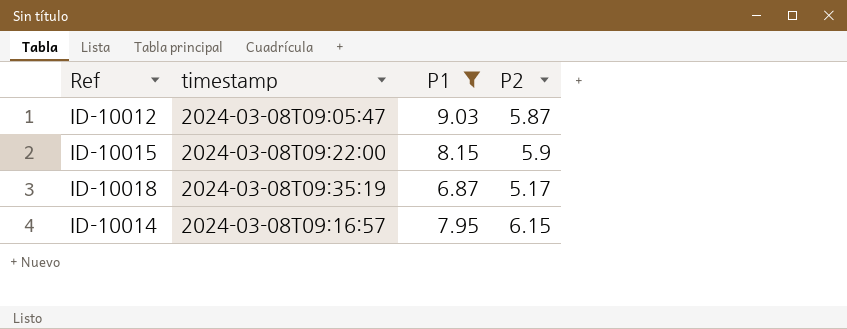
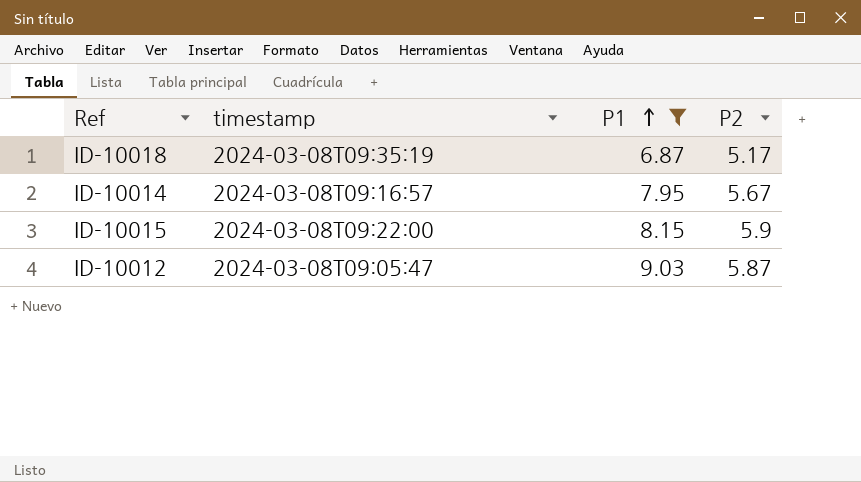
row order: none -> P1 ascending
ID-10014 | P2: 6.15 -> 5.67

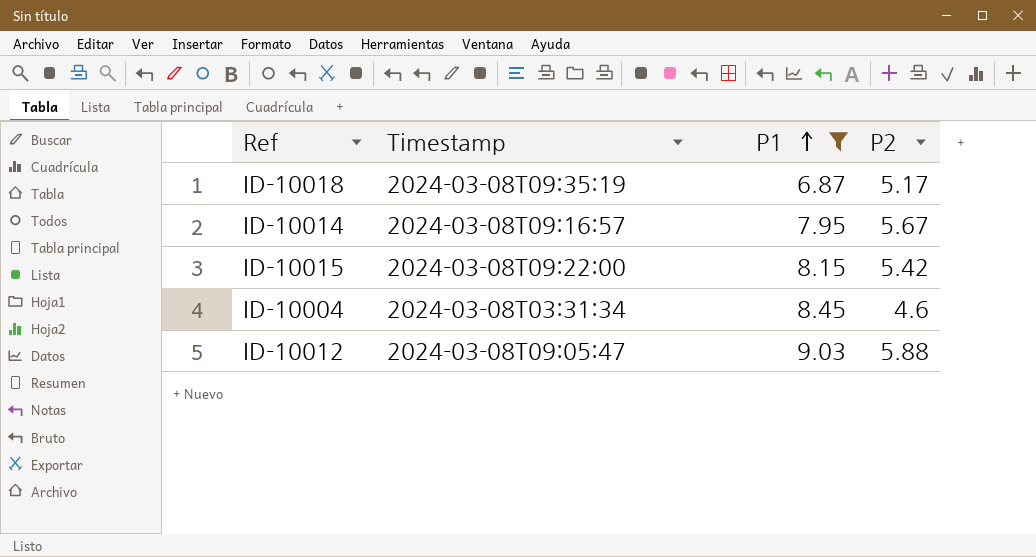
column name: timestamp -> Timestamp
ID-10015 | P2: 5.9 -> 5.42
row ID-10004: none -> 2024-03-08T03:31:34 | 8.45 | 4.6
ID-10012 | P2: 5.87 -> 5.88

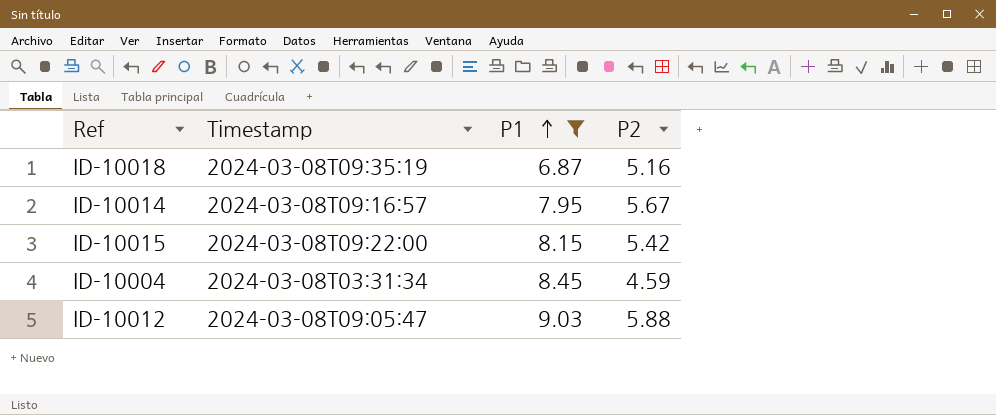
ID-10018 | P2: 5.17 -> 5.16
ID-10004 | P2: 4.6 -> 4.59

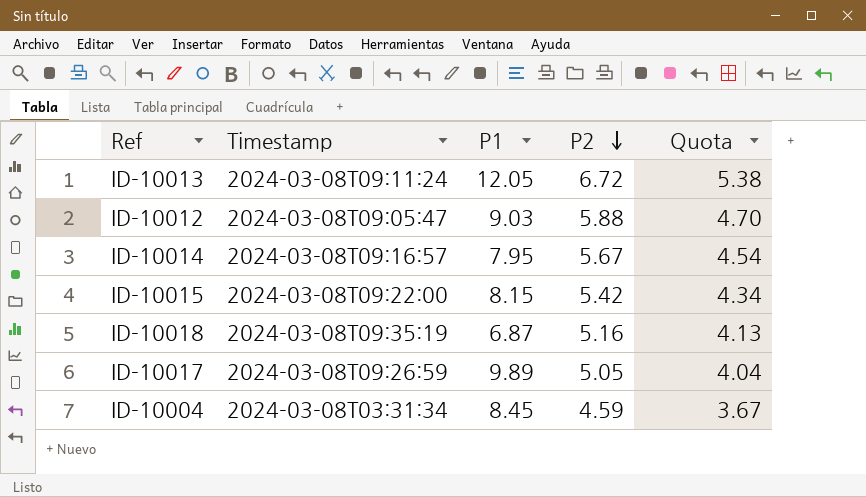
filter: P1 <= 9.03 -> none
row order: P1 ascending -> P2 descending
column Quota | formula: none -> [P2] * 0.8

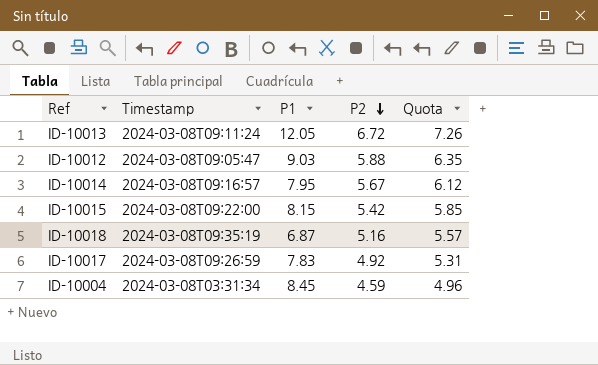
column Quota | formula: [P2] * 0.8 -> [P2] * 1.08
ID-10017 | P1: 9.89 -> 7.83
ID-10017 | P2: 5.05 -> 4.92

